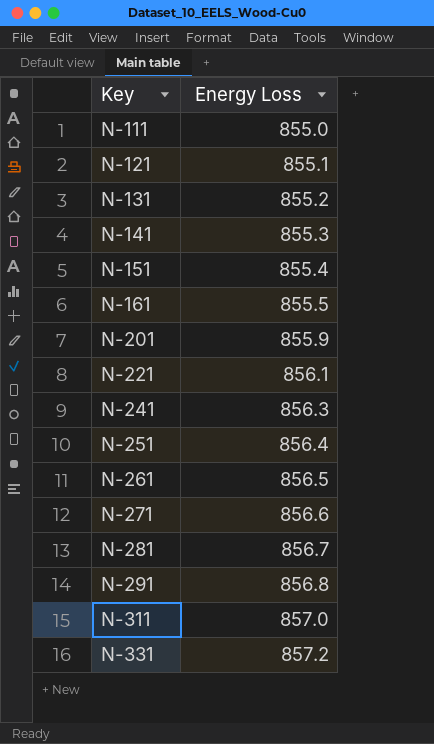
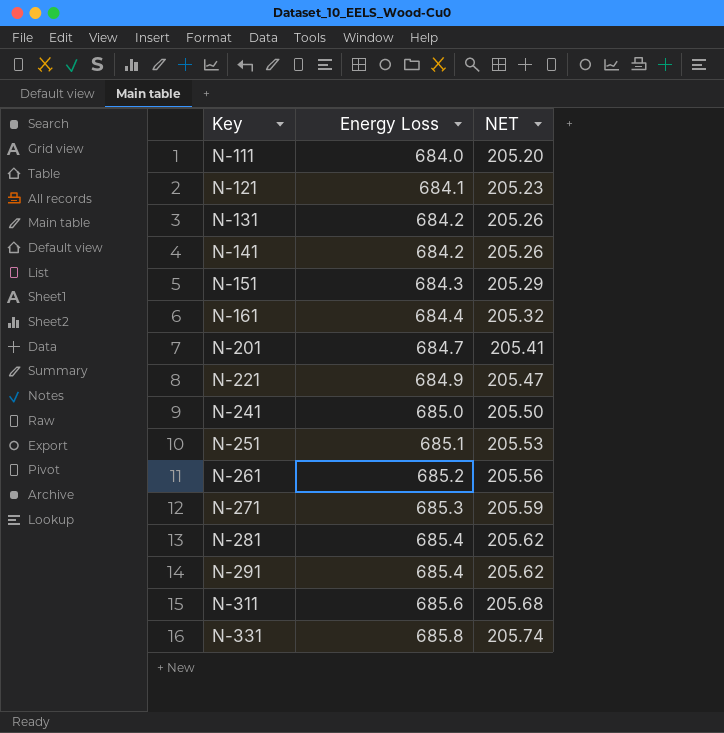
column NET | formula: none -> [Energy Loss] * 0.3
N-111 | Energy Loss: 855.0 -> 684.0
N-121 | Energy Loss: 855.1 -> 684.1
N-131 | Energy Loss: 855.2 -> 684.2
N-141 | Energy Loss: 855.3 -> 684.2
N-151 | Energy Loss: 855.4 -> 684.3
N-161 | Energy Loss: 855.5 -> 684.4
N-201 | Energy Loss: 855.9 -> 684.7
N-221 | Energy Loss: 856.1 -> 684.9
N-241 | Energy Loss: 856.3 -> 685.0
N-251 | Energy Loss: 856.4 -> 685.1
N-261 | Energy Loss: 856.5 -> 685.2
N-271 | Energy Loss: 856.6 -> 685.3
N-281 | Energy Loss: 856.7 -> 685.4
N-291 | Energy Loss: 856.8 -> 685.4
N-311 | Energy Loss: 857.0 -> 685.6
N-331 | Energy Loss: 857.2 -> 685.8

